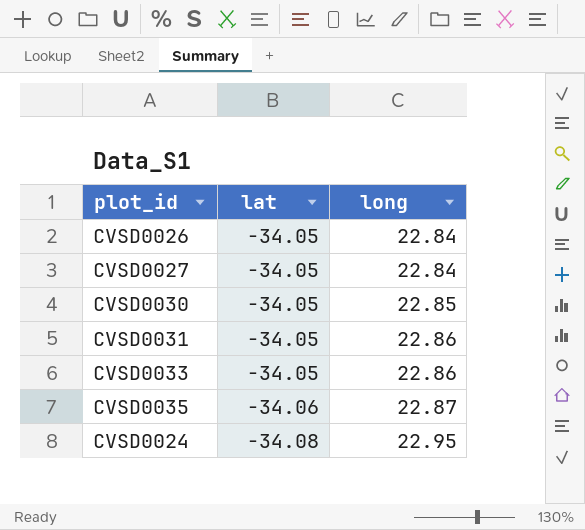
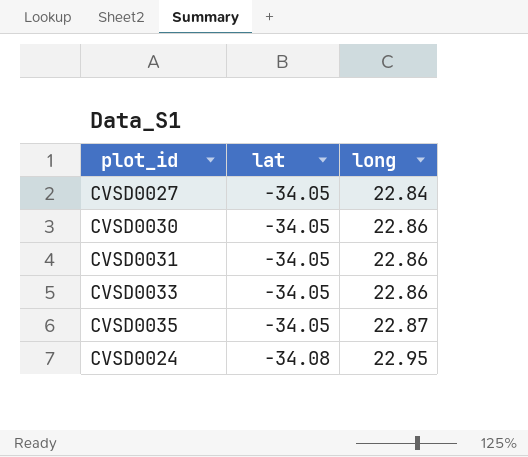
row CVSD0026: -34.05 | 22.84 -> none
CVSD0030 | long: 22.85 -> 22.86
CVSD0035 | lat: -34.06 -> -34.05

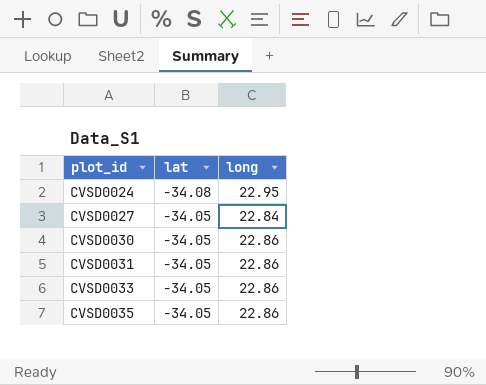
row order: lat descending -> plot_id ascending
CVSD0035 | long: 22.87 -> 22.86

